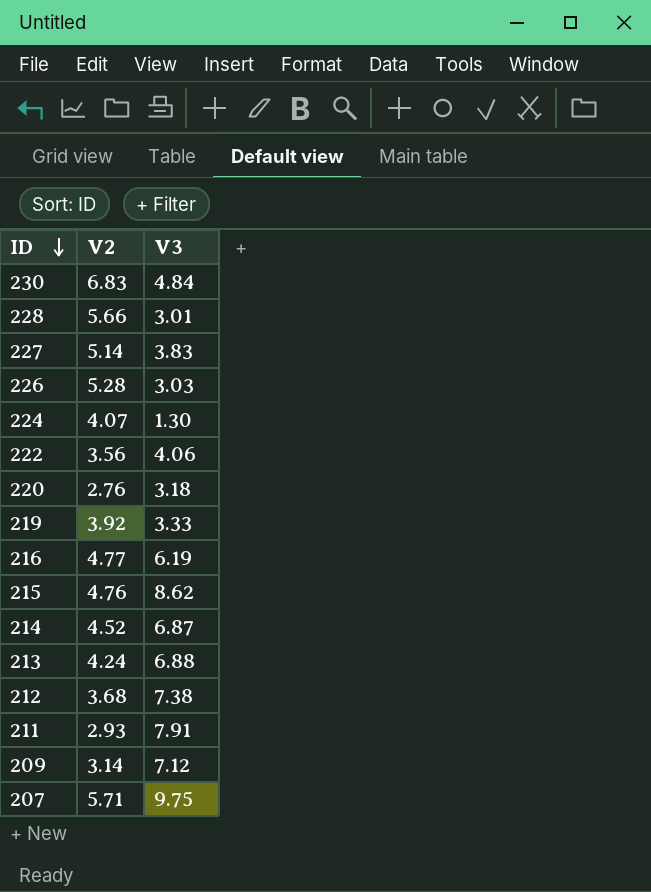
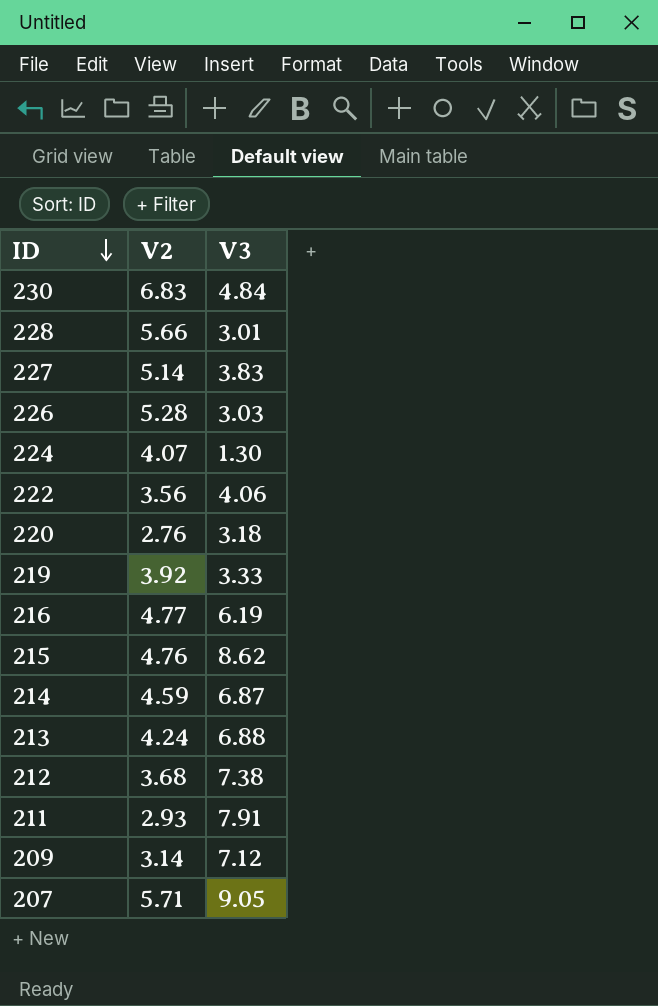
214 | V2: 4.52 -> 4.59
207 | V3: 9.75 -> 9.05

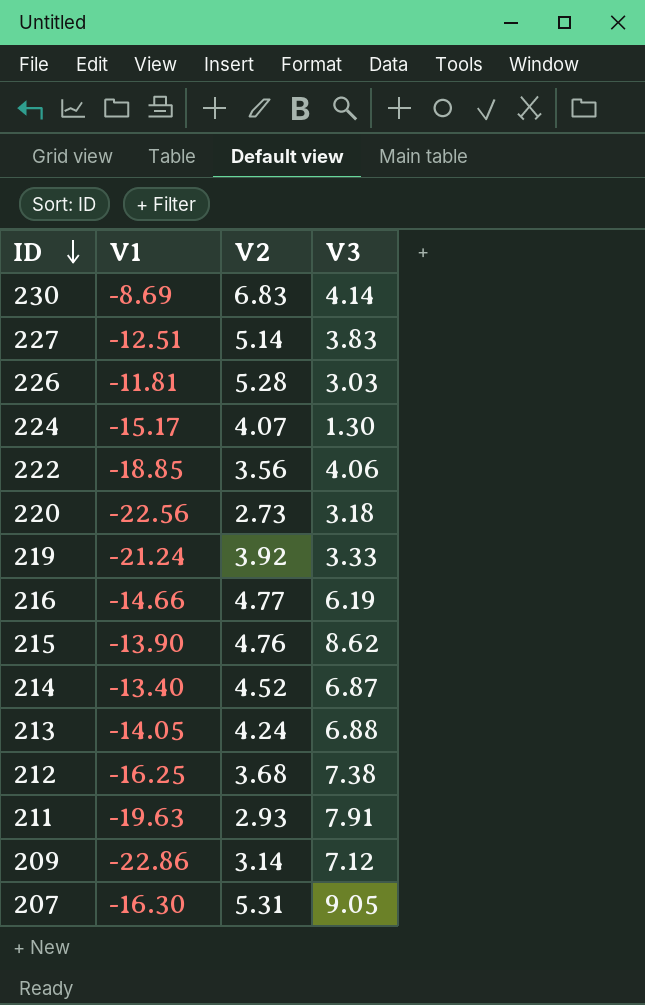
column V1 | position: none -> 2
row 228: 5.66 | 3.01 -> none
230 | V3: 4.84 -> 4.14
220 | V2: 2.76 -> 2.73
214 | V2: 4.59 -> 4.52
207 | V2: 5.71 -> 5.31

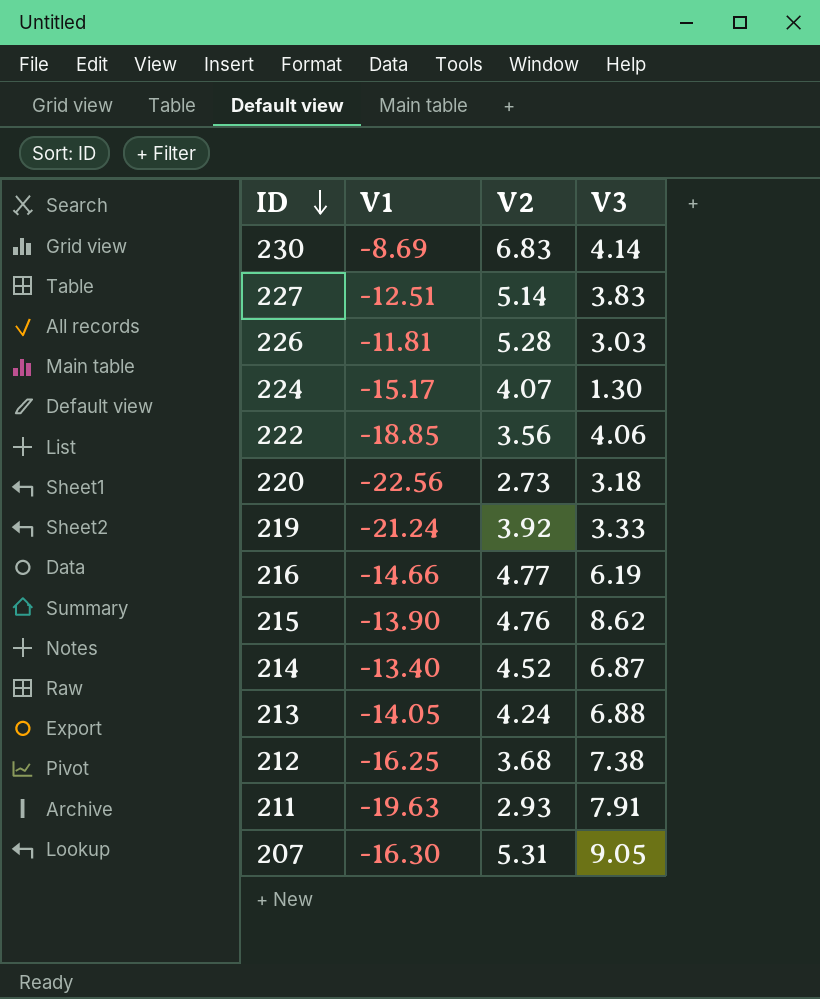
row 209: -22.86 | 3.14 | 7.12 -> none

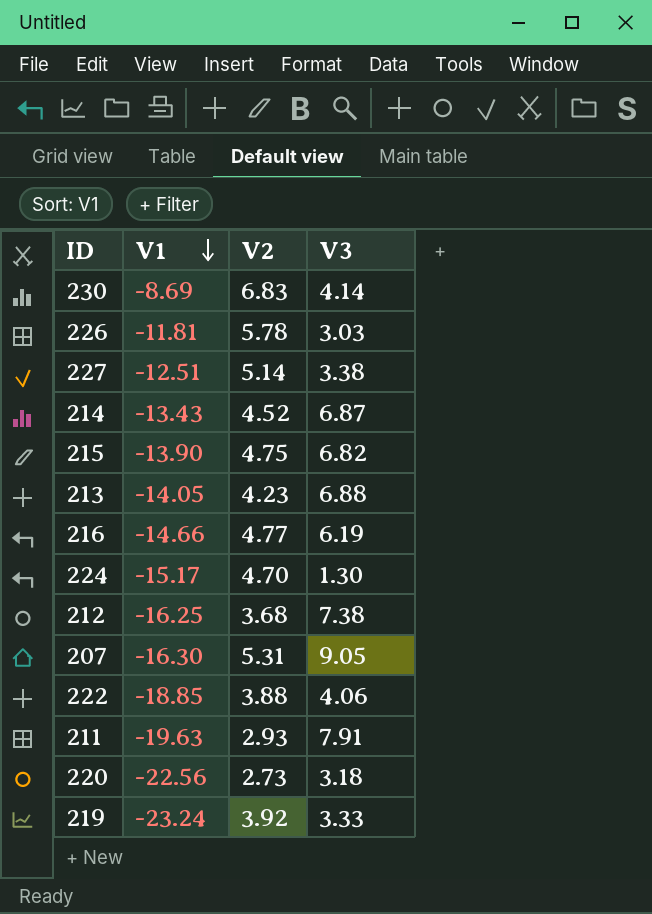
row order: ID descending -> V1 descending
226 | V2: 5.28 -> 5.78
227 | V3: 3.83 -> 3.38
214 | V1: -13.40 -> -13.43
215 | V2: 4.76 -> 4.75
215 | V3: 8.62 -> 6.82
213 | V2: 4.24 -> 4.23
224 | V2: 4.07 -> 4.70
222 | V2: 3.56 -> 3.88
219 | V1: -21.24 -> -23.24

